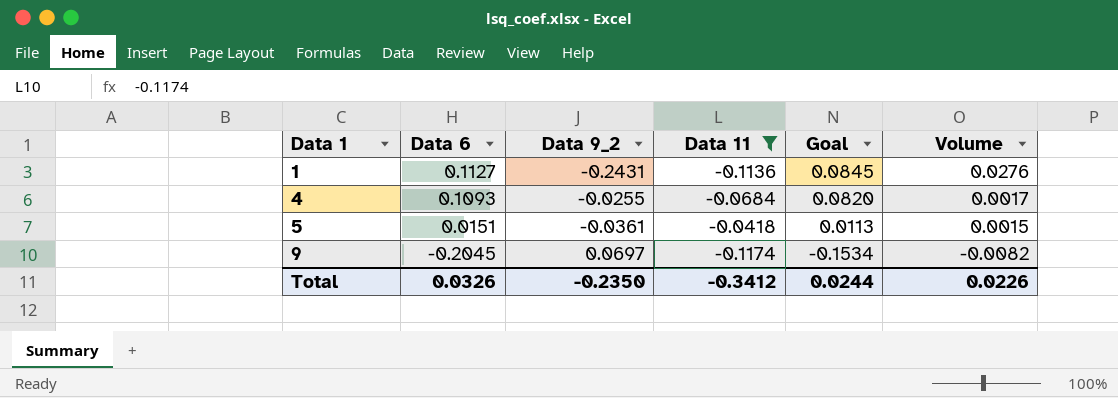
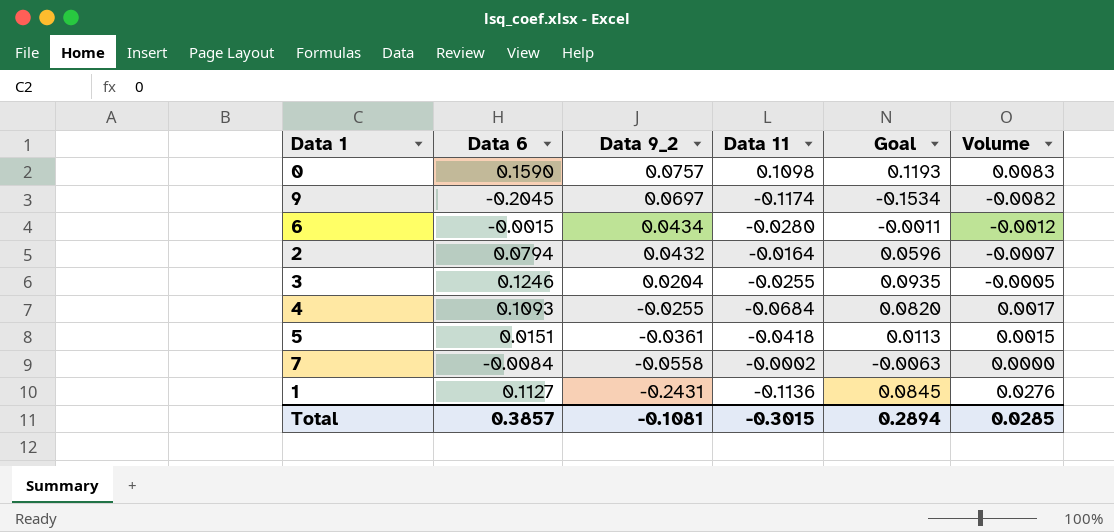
filter: Data 11 <= -0.0418 -> none
row order: Data 1 ascending -> Data 9_2 descending
Total | Data 6: 0.0326 -> 0.3857
Total | Data 9_2: -0.2350 -> -0.1081
Total | Data 11: -0.3412 -> -0.3015
Total | Goal: 0.0244 -> 0.2894
Total | Volume: 0.0226 -> 0.0285

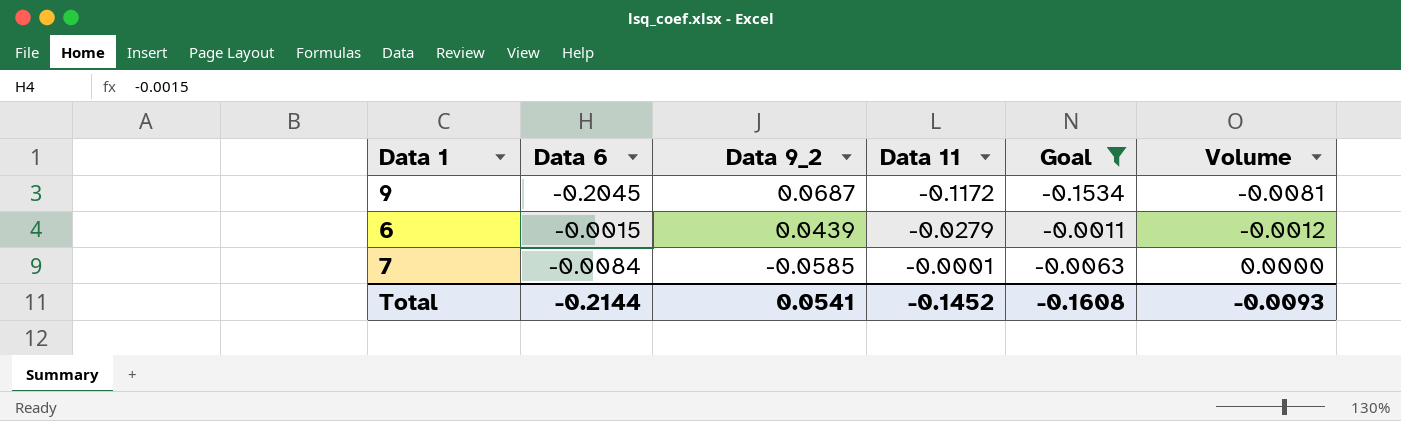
filter: none -> Goal <= -0.0011
9 | Data 9_2: 0.0697 -> 0.0687
9 | Data 11: -0.1174 -> -0.1172
9 | Volume: -0.0082 -> -0.0081
6 | Data 9_2: 0.0434 -> 0.0439
6 | Data 11: -0.0280 -> -0.0279
7 | Data 9_2: -0.0558 -> -0.0585
7 | Data 11: -0.0002 -> -0.0001
Total | Data 6: 0.3857 -> -0.2144
Total | Data 9_2: -0.1081 -> 0.0541
Total | Data 11: -0.3015 -> -0.1452
Total | Goal: 0.2894 -> -0.1608
Total | Volume: 0.0285 -> -0.0093

